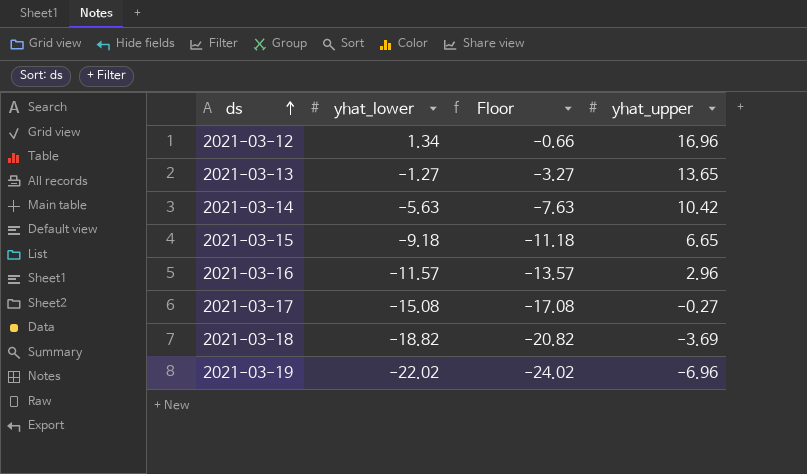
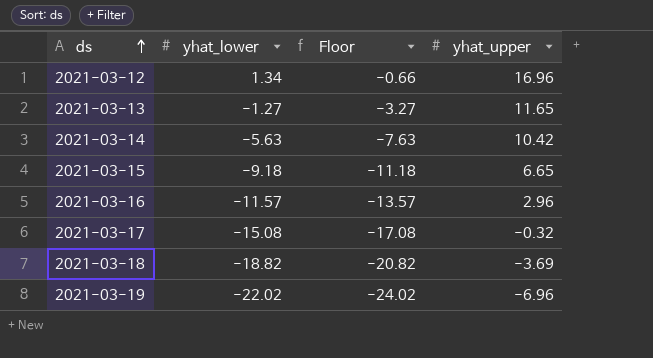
2021-03-13 | yhat_upper: 13.65 -> 11.65
2021-03-17 | yhat_upper: -0.27 -> -0.32

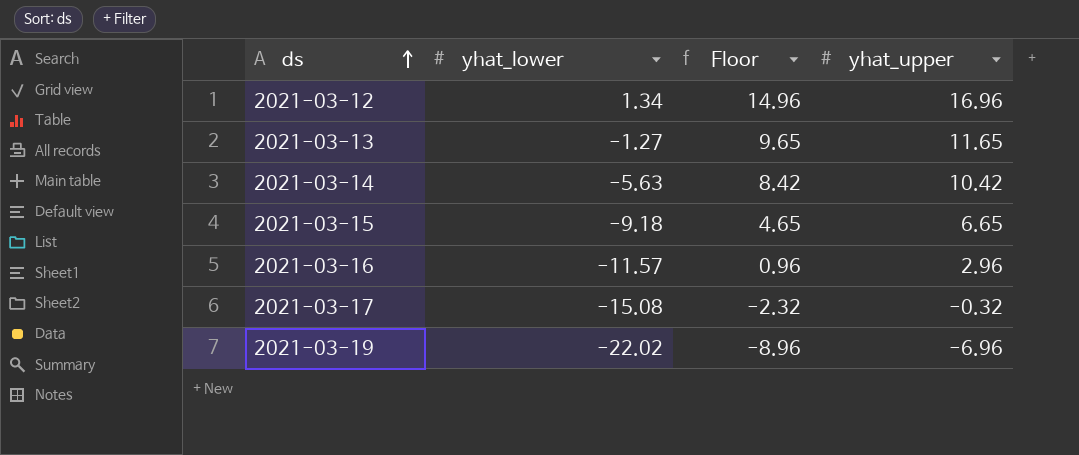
column Floor | formula: [yhat_lower] - 2 -> [yhat_upper] - 2
row 2021-03-18: -18.82 | -20.82 | -3.69 -> none

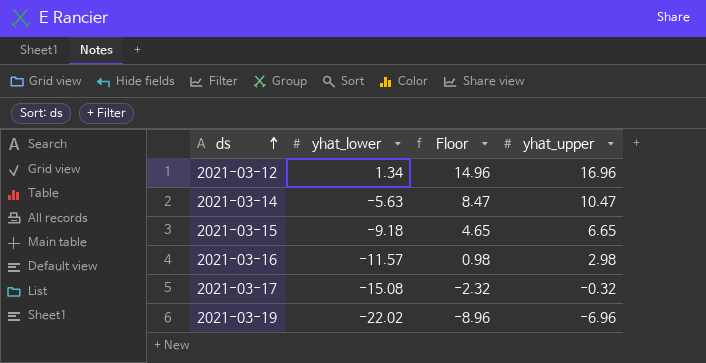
row 2021-03-13: -1.27 | 9.65 | 11.65 -> none
2021-03-14 | Floor: 8.42 -> 8.47
2021-03-14 | yhat_upper: 10.42 -> 10.47
2021-03-16 | Floor: 0.96 -> 0.98
2021-03-16 | yhat_upper: 2.96 -> 2.98

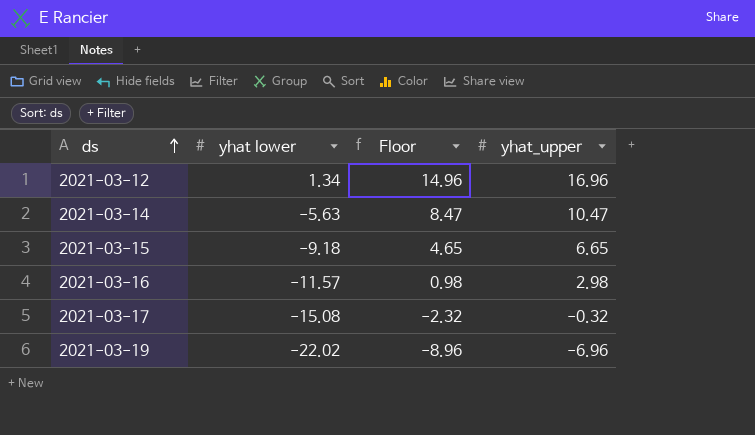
column name: yhat_lower -> yhat lower

